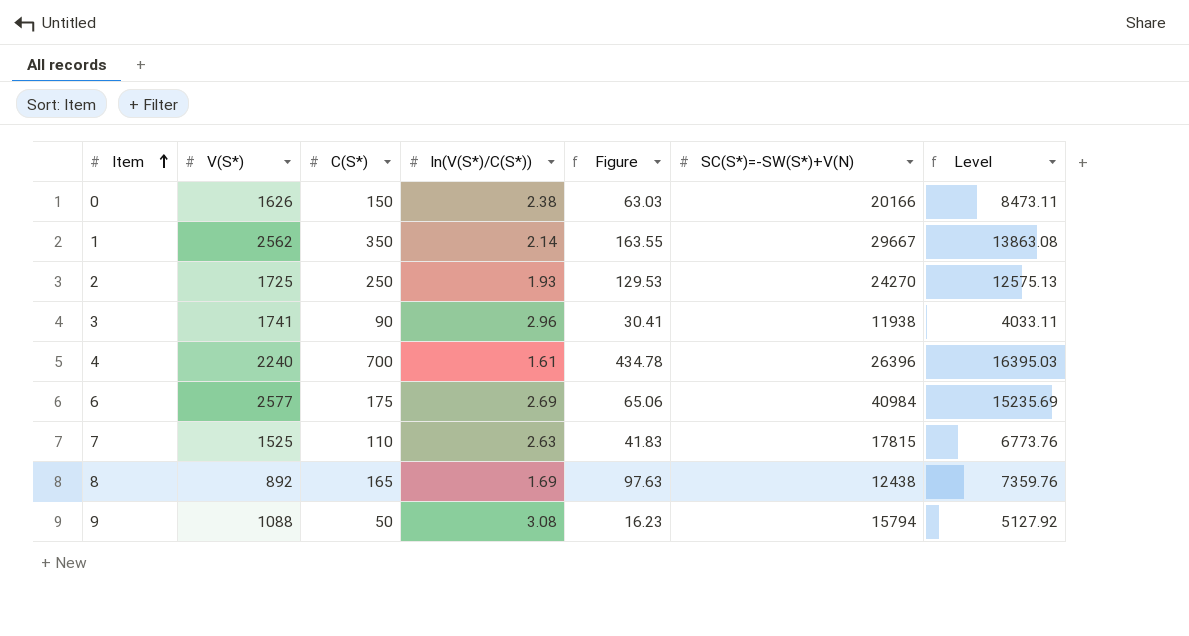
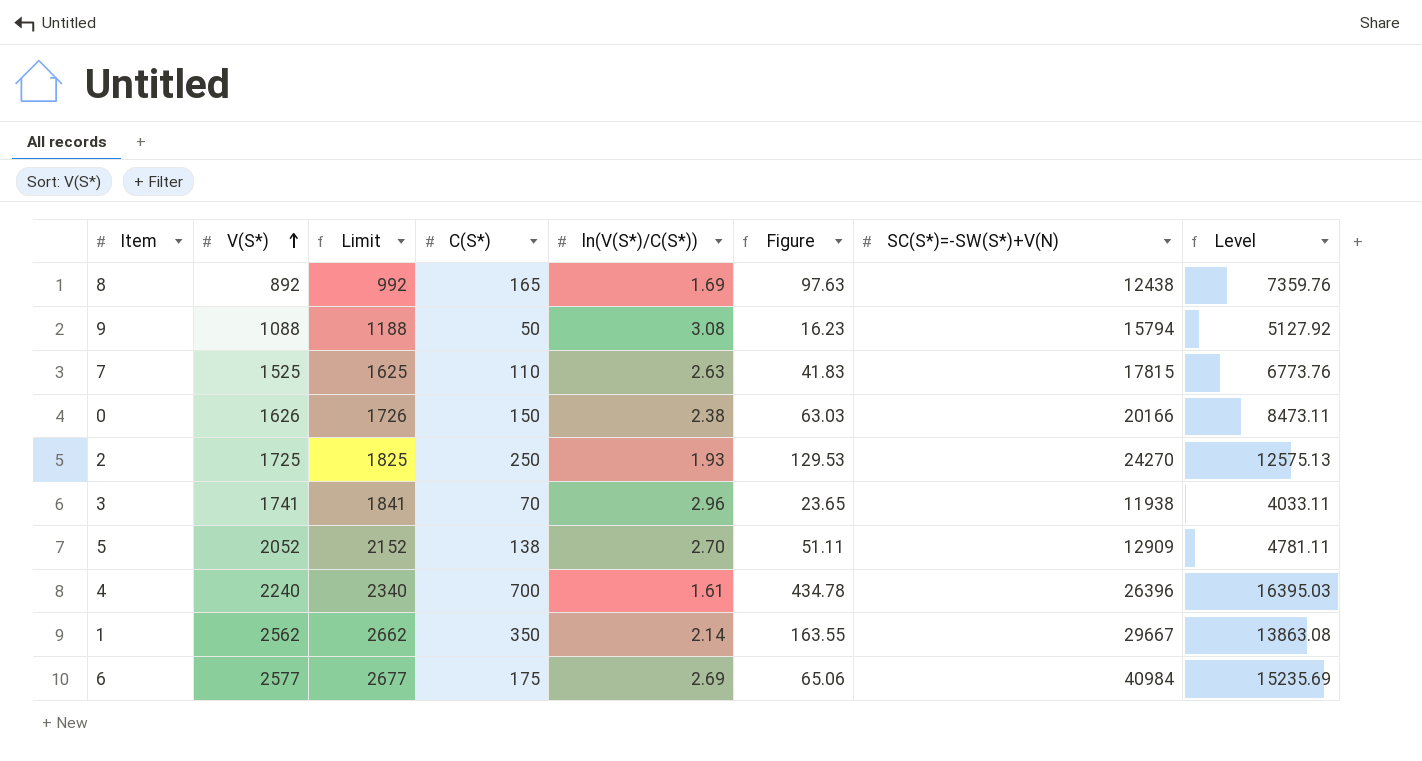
row order: Item ascending -> V(S*) ascending
column Limit | formula: none -> [V(S*)] + 100
3 | C(S*): 90 -> 70
3 | Figure: 30.41 -> 23.65
row 5: none -> 2052 | 2152 | 138 | 2.70 | 51.11 | 12909 | 4781.11

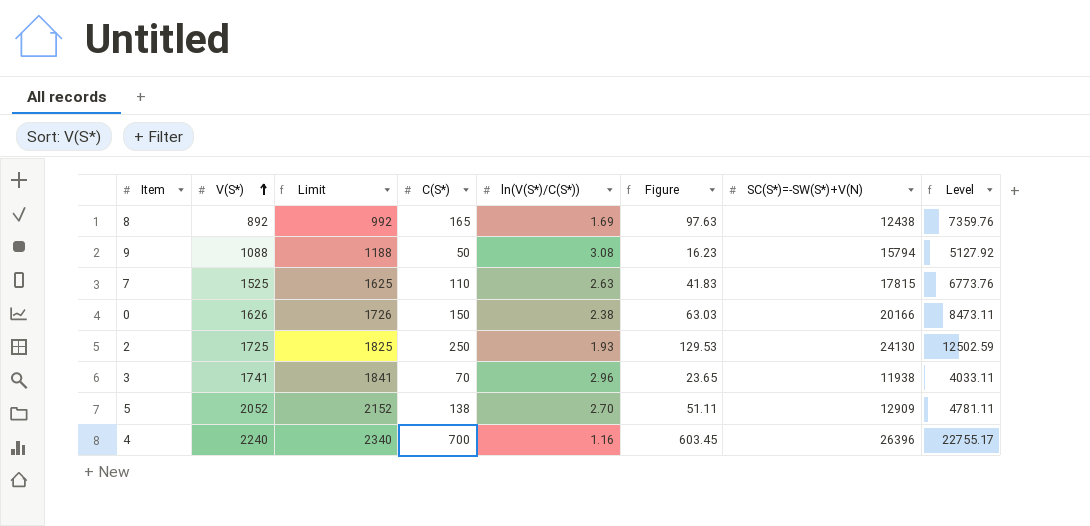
row 1: 2562 | 2662 | 350 | 2.14 | 163.55 | 29667 | 13863.08 -> none
row 6: 2577 | 2677 | 175 | 2.69 | 65.06 | 40984 | 15235.69 -> none
2 | SC(S*)=-SW(S*)+V(N): 24270 -> 24130
2 | Level: 12575.13 -> 12502.59
4 | ln(V(S*)/C(S*)): 1.61 -> 1.16
4 | Figure: 434.78 -> 603.45
4 | Level: 16395.03 -> 22755.17

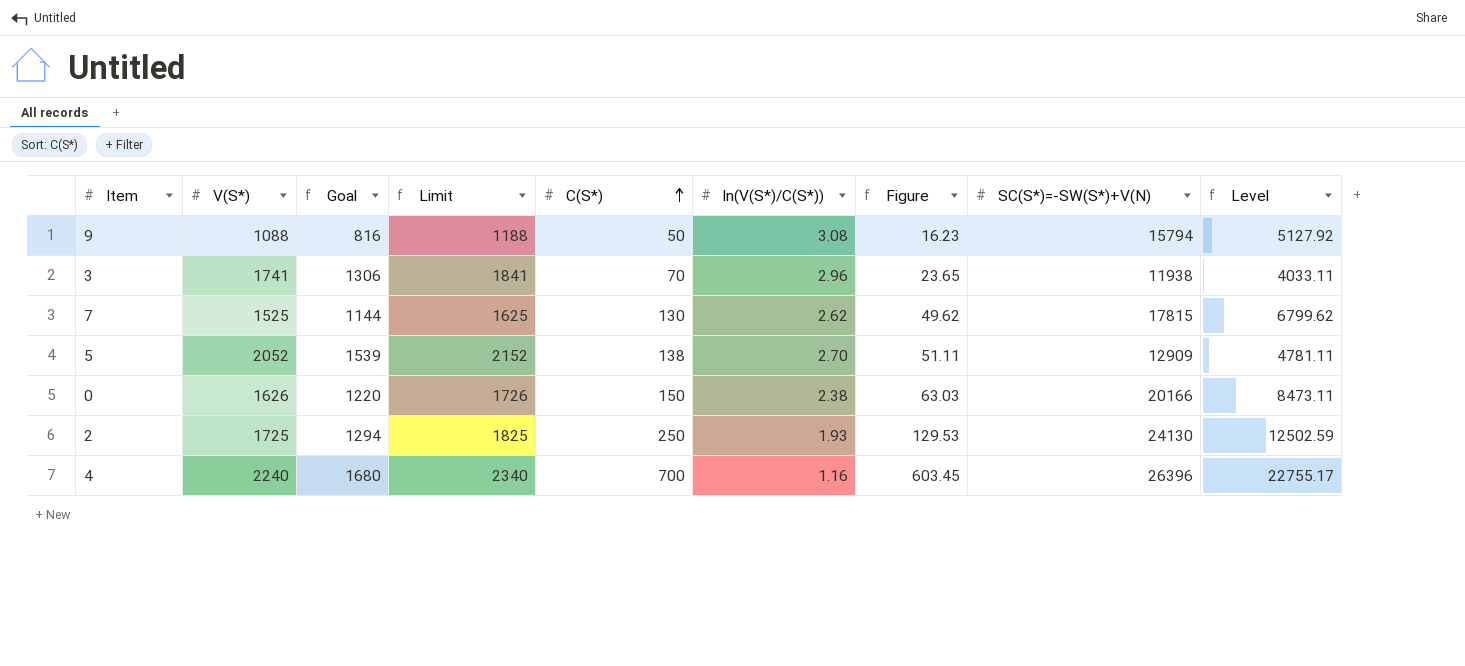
row order: V(S*) ascending -> C(S*) ascending
column Goal | formula: none -> [V(S*)] * 0.75
row 8: 892 | 992 | 165 | 1.69 | 97.63 | 12438 | 7359.76 -> none
7 | C(S*): 110 -> 130
7 | ln(V(S*)/C(S*)): 2.63 -> 2.62
7 | Figure: 41.83 -> 49.62
7 | Level: 6773.76 -> 6799.62

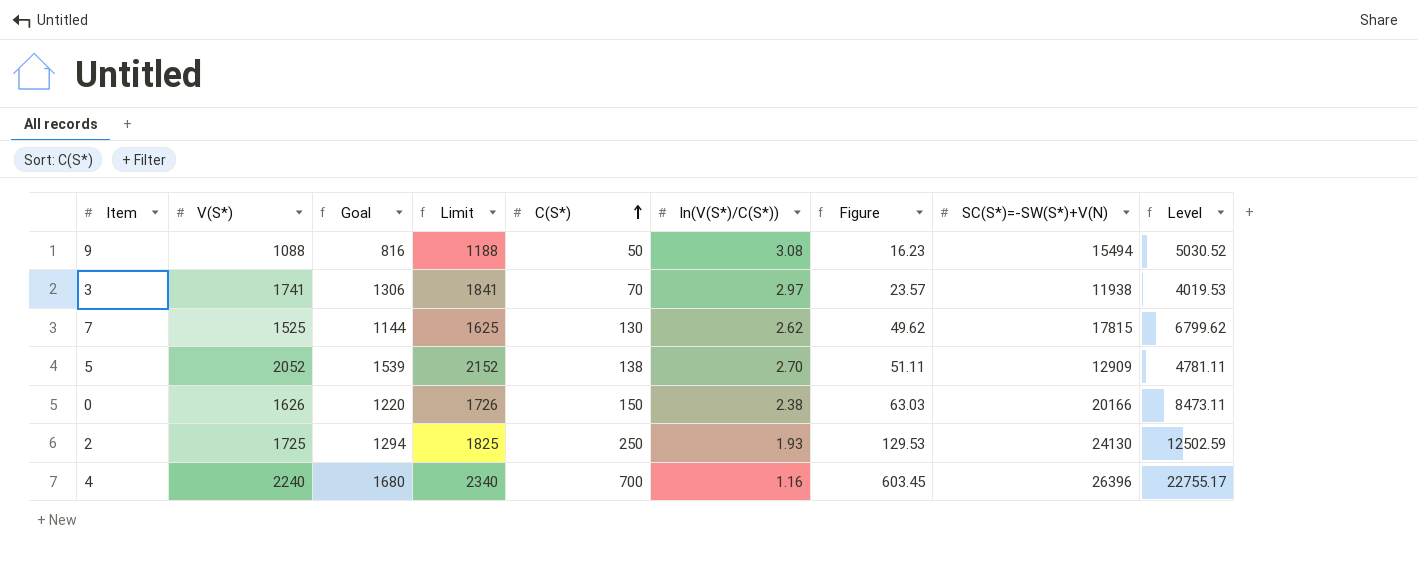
9 | SC(S*)=-SW(S*)+V(N): 15794 -> 15494
9 | Level: 5127.92 -> 5030.52
3 | ln(V(S*)/C(S*)): 2.96 -> 2.97
3 | Figure: 23.65 -> 23.57
3 | Level: 4033.11 -> 4019.53

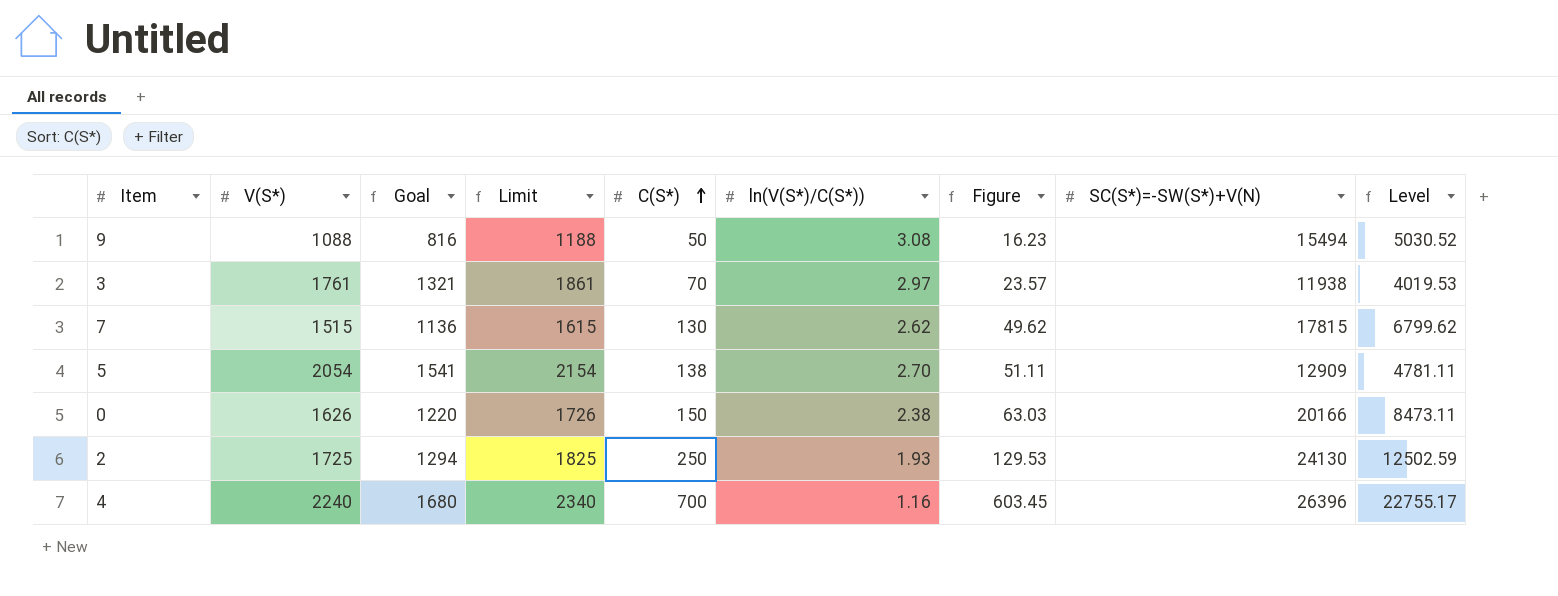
3 | V(S*): 1741 -> 1761
3 | Goal: 1306 -> 1321
3 | Limit: 1841 -> 1861
7 | V(S*): 1525 -> 1515
7 | Goal: 1144 -> 1136
7 | Limit: 1625 -> 1615
5 | V(S*): 2052 -> 2054
5 | Goal: 1539 -> 1541
5 | Limit: 2152 -> 2154

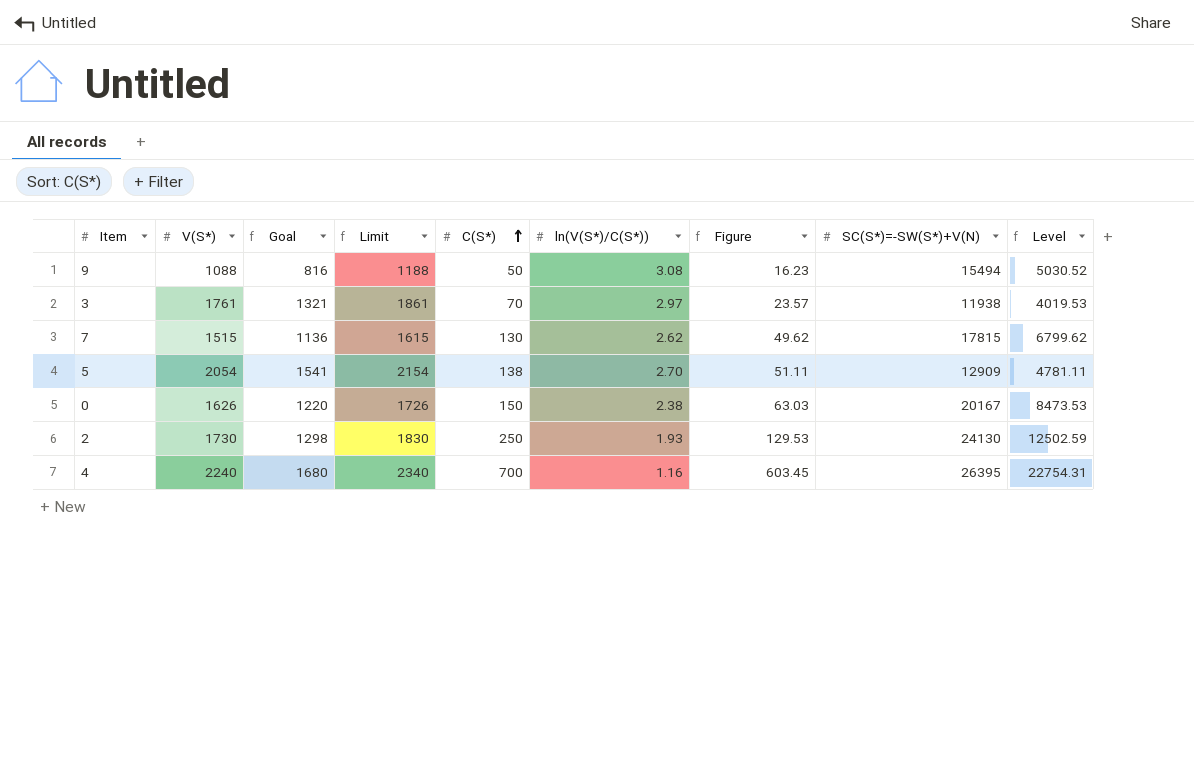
0 | SC(S*)=-SW(S*)+V(N): 20166 -> 20167
0 | Level: 8473.11 -> 8473.53
2 | V(S*): 1725 -> 1730
2 | Goal: 1294 -> 1298
2 | Limit: 1825 -> 1830
4 | SC(S*)=-SW(S*)+V(N): 26396 -> 26395
4 | Level: 22755.17 -> 22754.31

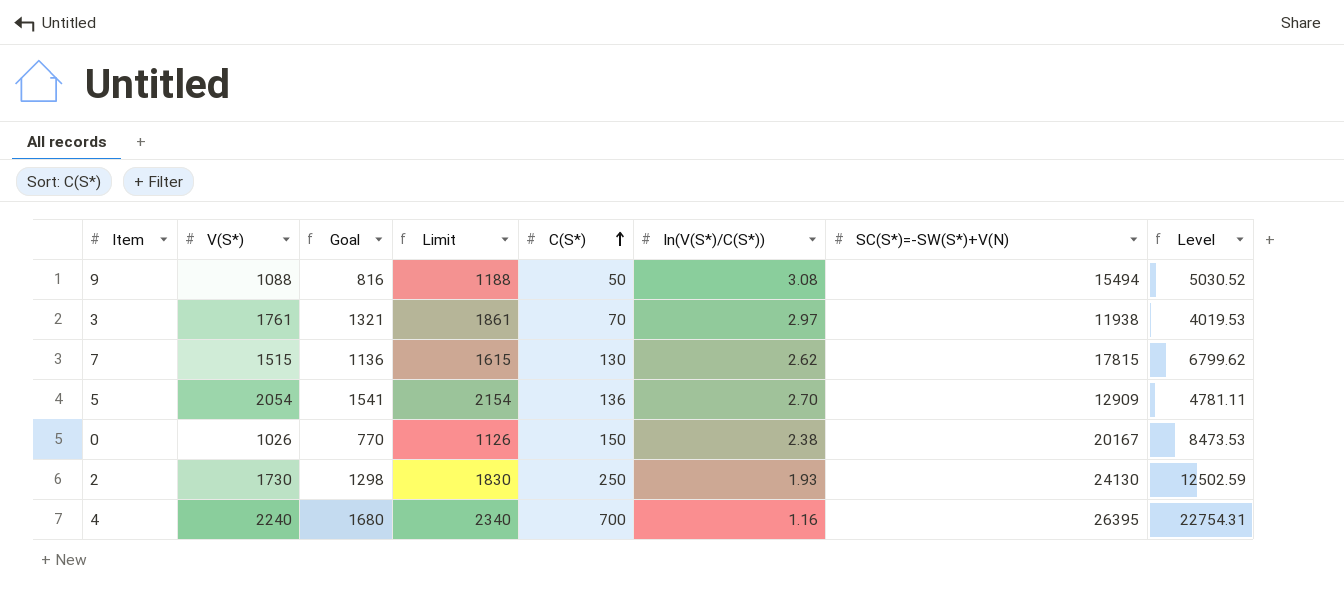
column Figure | formula: [C(S*)] / [ln(V(S*)/C(S*))] -> none
5 | C(S*): 138 -> 136
0 | V(S*): 1626 -> 1026
0 | Goal: 1220 -> 770
0 | Limit: 1726 -> 1126

